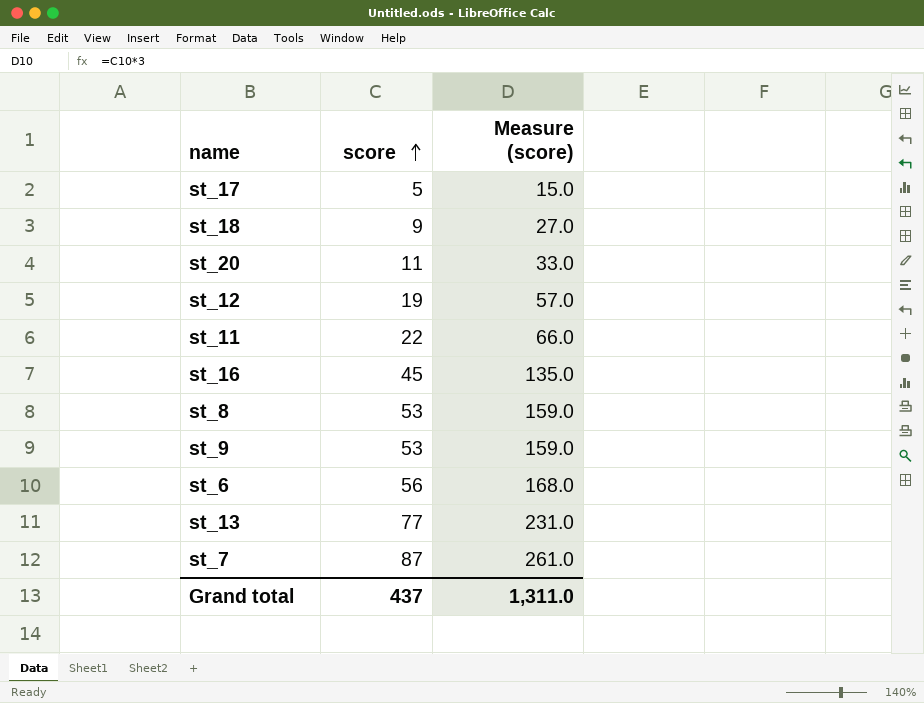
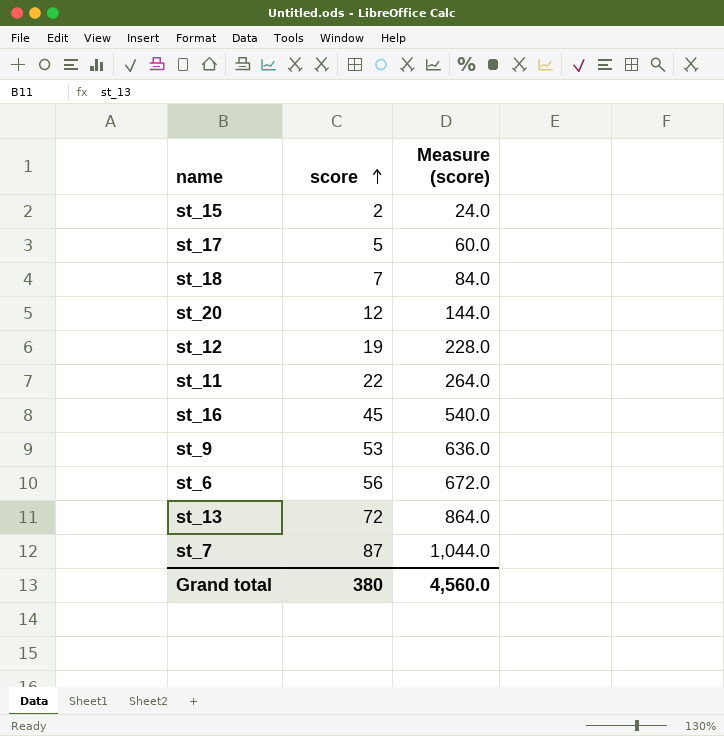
column Measure (score) | formula: [score] * 3 -> [score] * 12
row st_8: 53 | 159.0 -> none
row st_15: none -> 2 | 24.0
st_18 | score: 9 -> 7
st_20 | score: 11 -> 12
st_13 | score: 77 -> 72
Grand total | score: 437 -> 380
Grand total | Measure (score): 1,311.0 -> 4,560.0

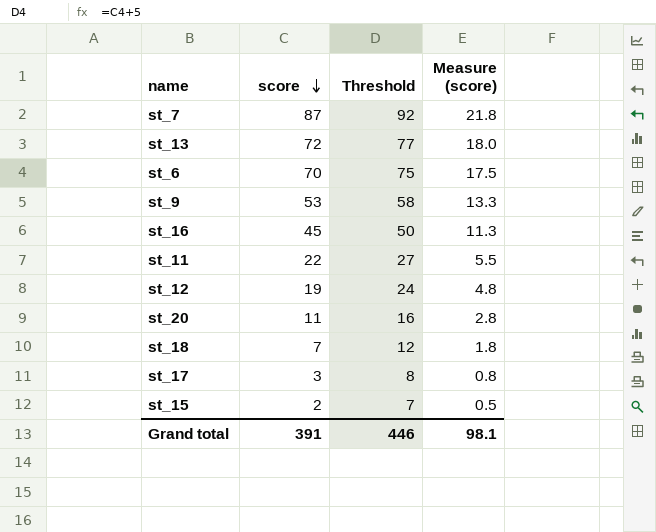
row order: score ascending -> score descending
column Threshold | formula: none -> [score] + 5
column Measure (score) | formula: [score] * 12 -> [score] * 0.25
st_6 | score: 56 -> 70
st_20 | score: 12 -> 11
st_17 | score: 5 -> 3
Grand total | score: 380 -> 391
Grand total | Measure (score): 4,560.0 -> 98.1

